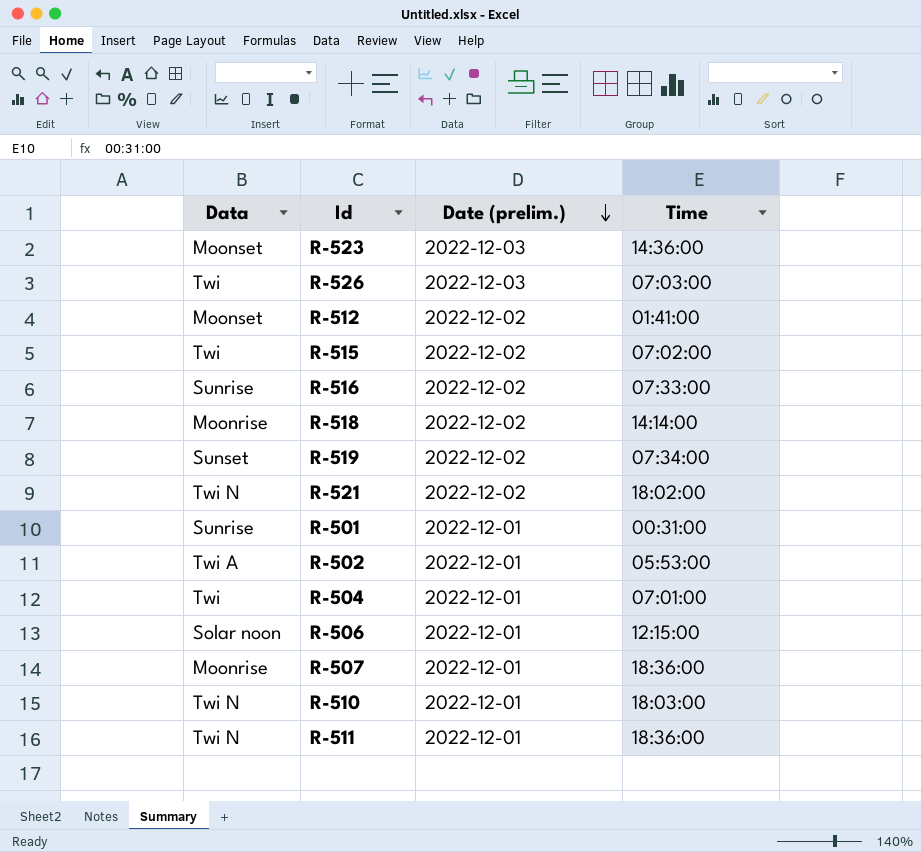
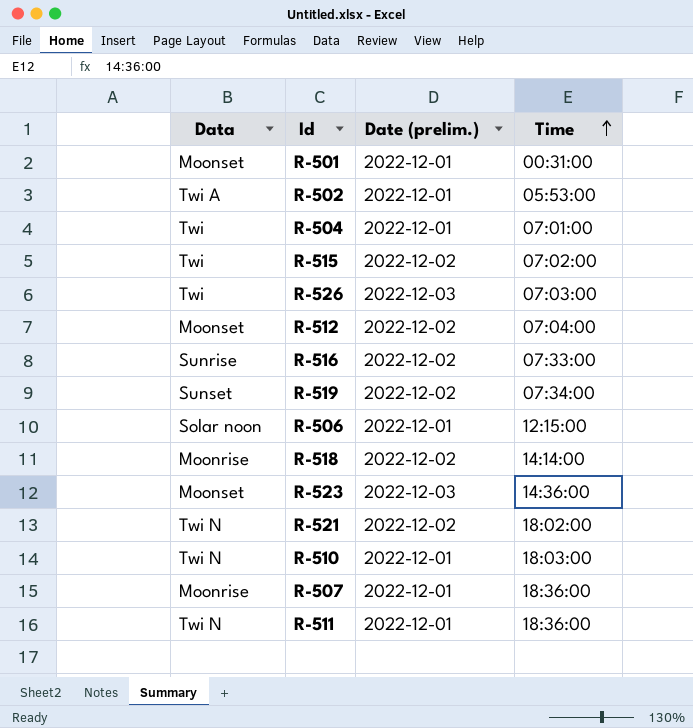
row order: Date (prelim.) descending -> Time ascending
R-501 | Data: Sunrise -> Moonset
R-512 | Time: 01:41:00 -> 07:04:00

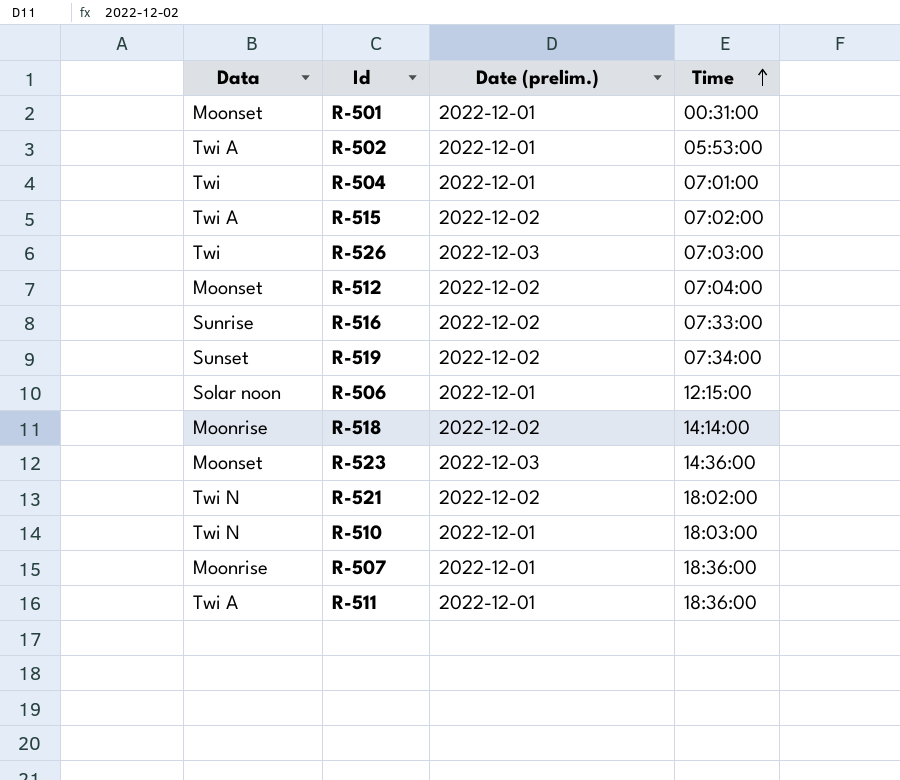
R-515 | Data: Twi -> Twi A
R-511 | Data: Twi N -> Twi A

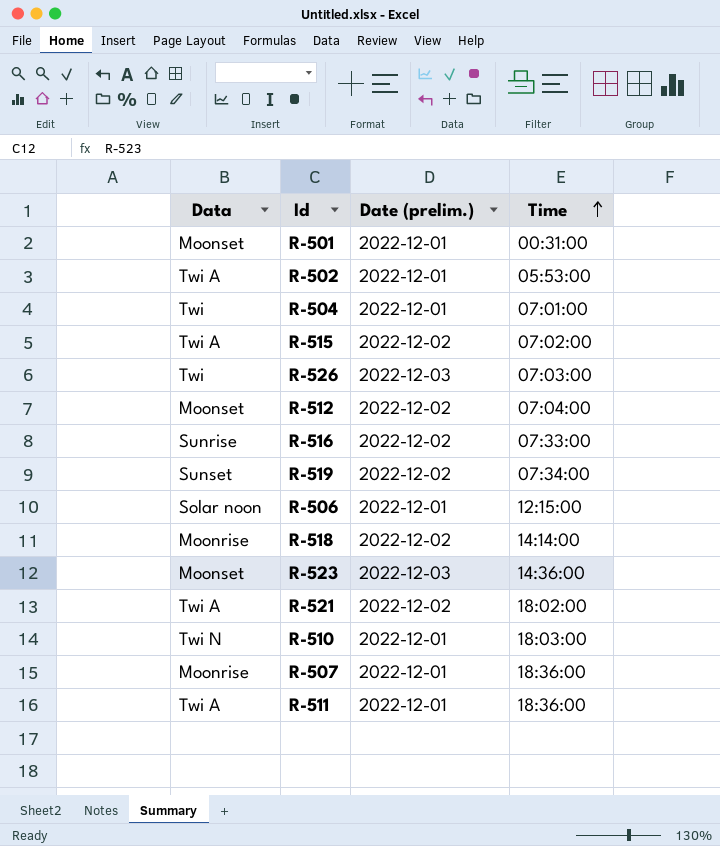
R-521 | Data: Twi N -> Twi A

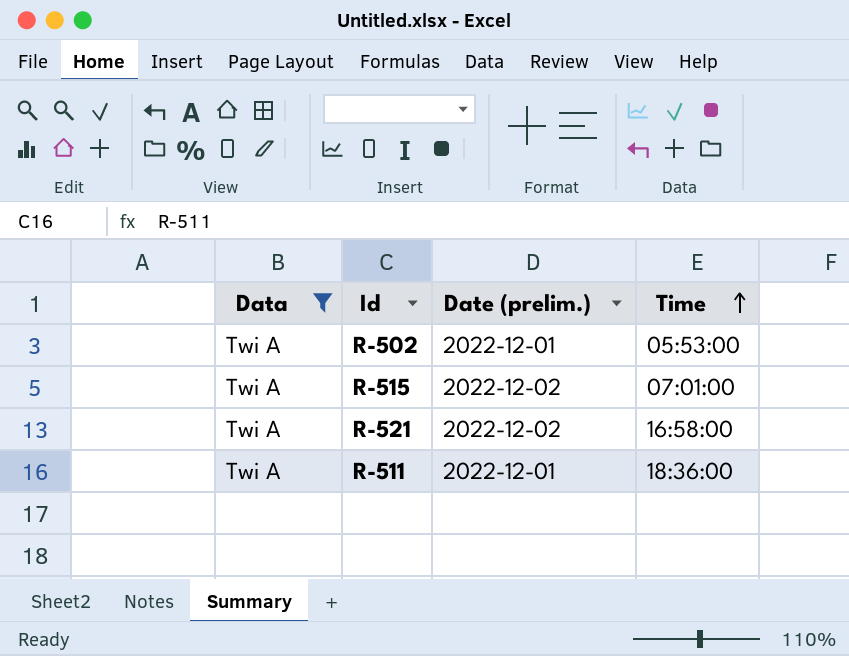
filter: none -> Data = Twi A
R-515 | Time: 07:02:00 -> 07:01:00
R-521 | Time: 18:02:00 -> 16:58:00

